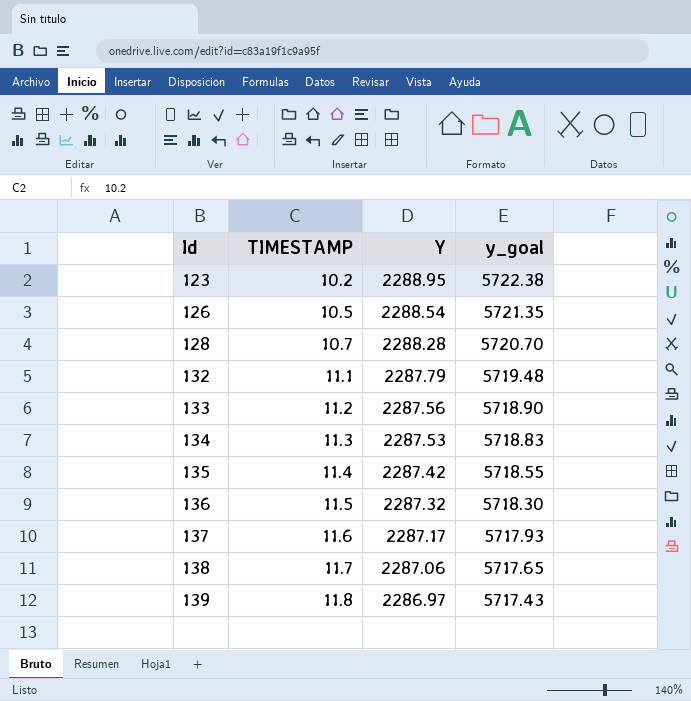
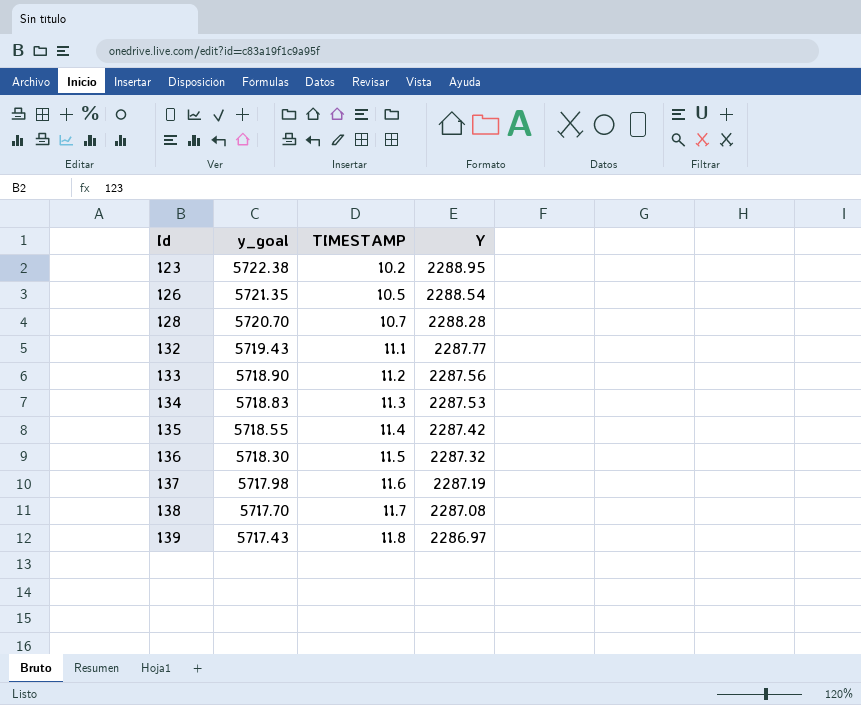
column y_goal | position: 4 -> 2
132 | y_goal: 5719.48 -> 5719.43
132 | Y: 2287.79 -> 2287.77
137 | y_goal: 5717.93 -> 5717.98
137 | Y: 2287.17 -> 2287.19
138 | y_goal: 5717.65 -> 5717.70
138 | Y: 2287.06 -> 2287.08

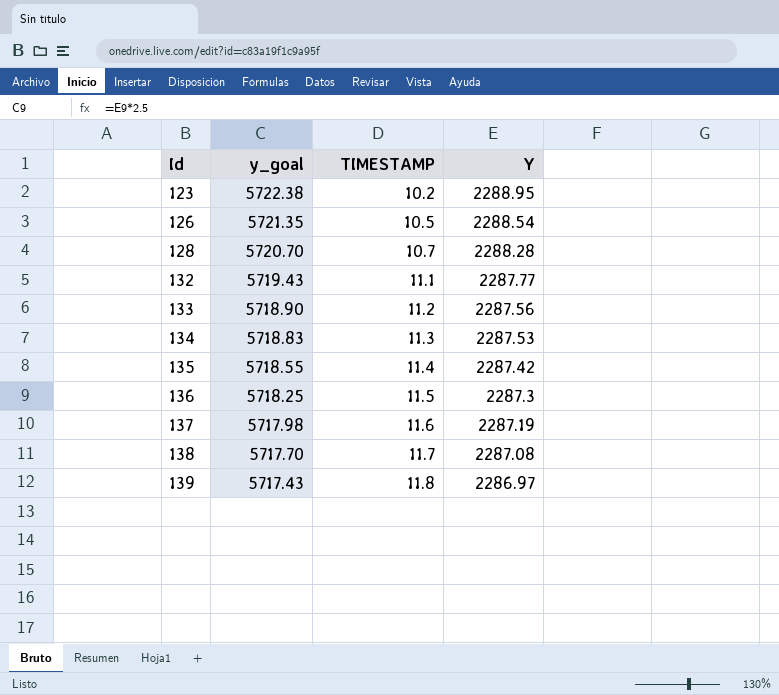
136 | y_goal: 5718.30 -> 5718.25
136 | Y: 2287.32 -> 2287.3

